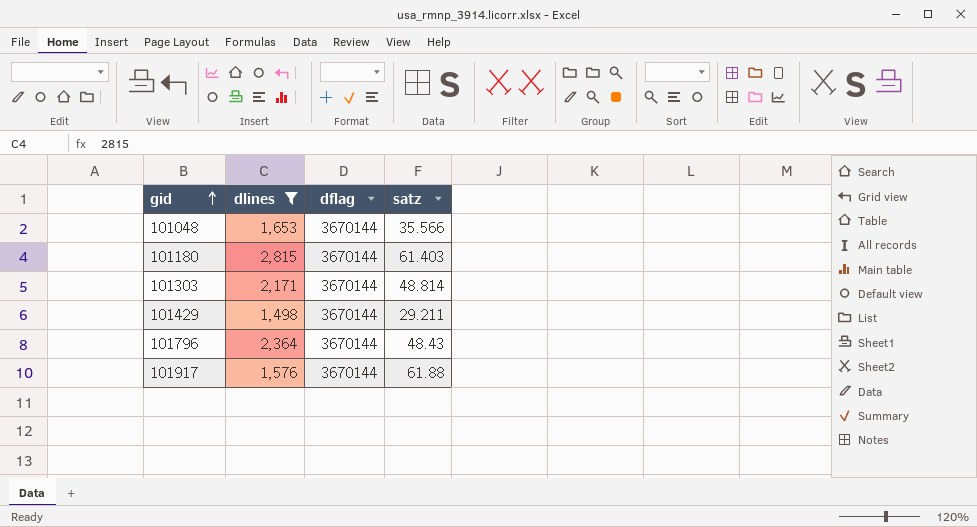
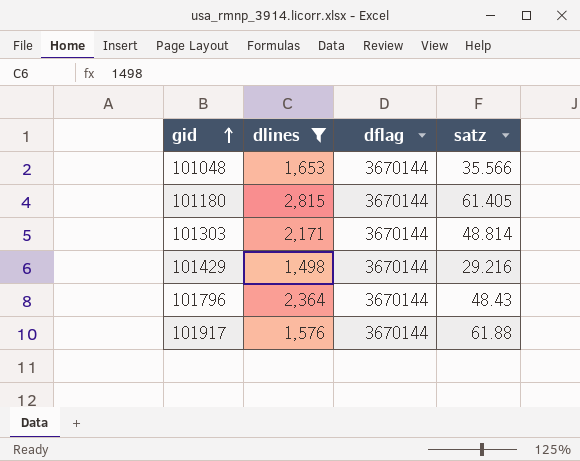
101180 | satz: 61.403 -> 61.405
101429 | satz: 29.211 -> 29.216

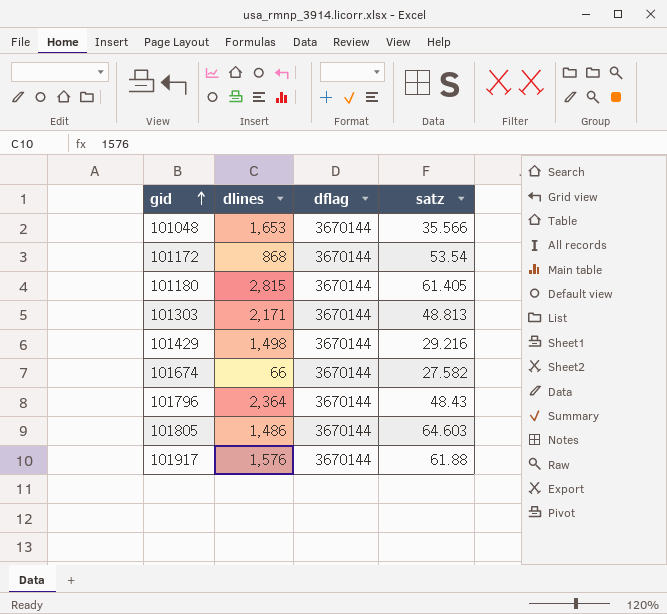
filter: dlines >= 1,498 -> none
101303 | satz: 48.814 -> 48.813

